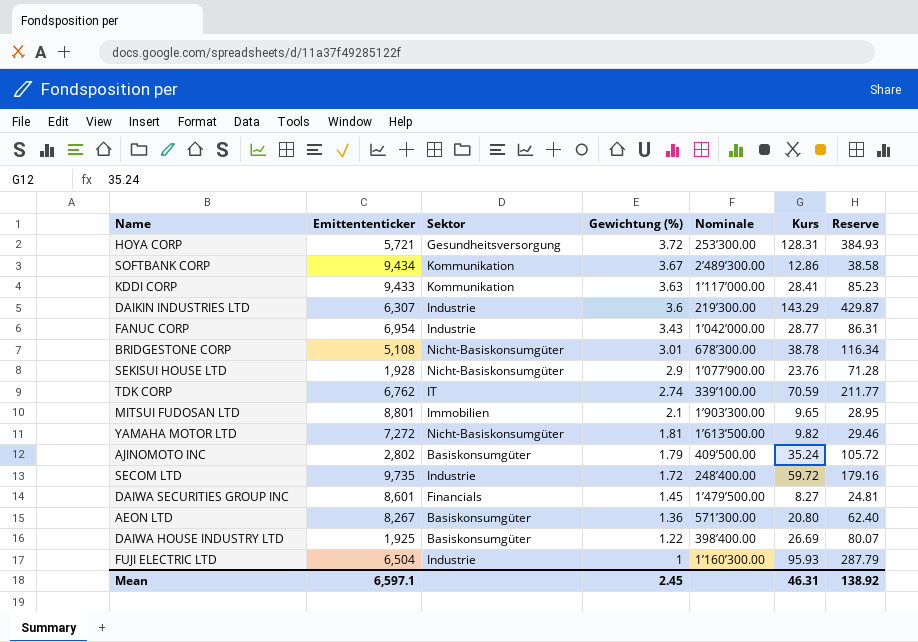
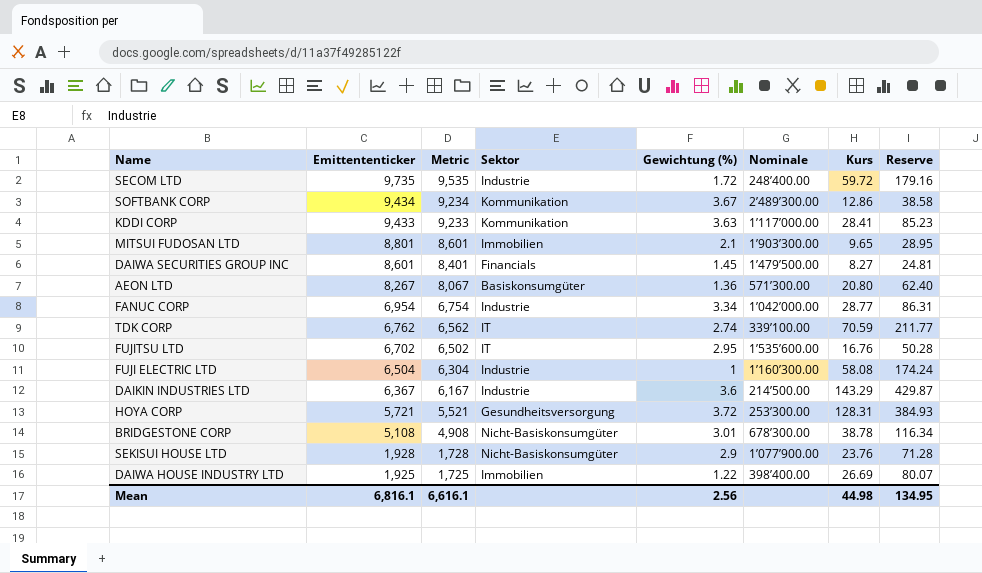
row order: Gewichtung (%) descending -> Emittententicker descending
column Metric | formula: none -> [Emittententicker] - 200
row YAMAHA MOTOR LTD: 7,272 | Nicht-Basiskonsumgüter | 1.81 | 1’613’500.00 | 9.82 | 29.46 -> none
row AJINOMOTO INC: 2,802 | Basiskonsumgüter | 1.79 | 409’500.00 | 35.24 | 105.72 -> none
FANUC CORP | Gewichtung (%): 3.43 -> 3.34
row FUJITSU LTD: none -> 6,702 | 6,502 | IT | 2.95 | 1’535’600.00 | 16.76 | 50.28
FUJI ELECTRIC LTD | Kurs: 95.93 -> 58.08
FUJI ELECTRIC LTD | Reserve: 287.79 -> 174.24
DAIKIN INDUSTRIES LTD | Emittententicker: 6,307 -> 6,367
DAIKIN INDUSTRIES LTD | Nominale: 219’300.00 -> 214’500.00
DAIWA HOUSE INDUSTRY LTD | Sektor: Basiskonsumgüter -> Immobilien
Mean | Emittententicker: 6,597.1 -> 6,816.1
Mean | Gewichtung (%): 2.45 -> 2.56
Mean | Kurs: 46.31 -> 44.98
Mean | Reserve: 138.92 -> 134.95

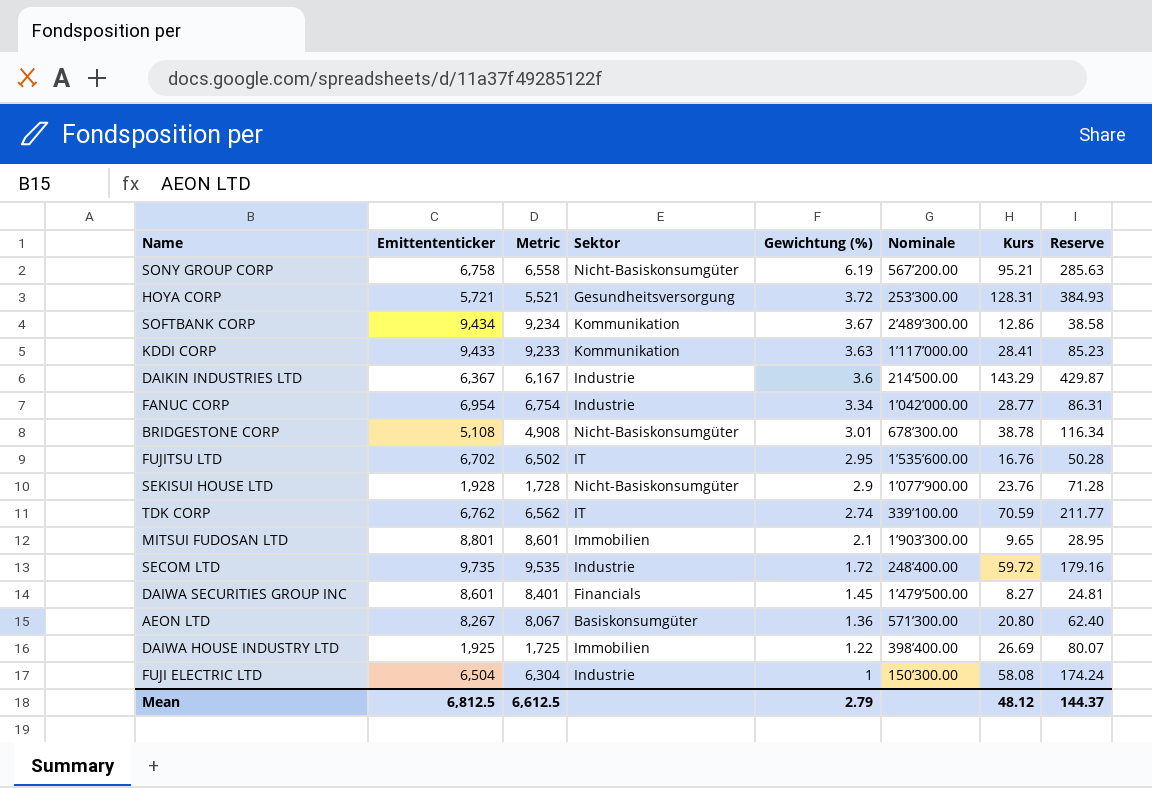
row order: Emittententicker descending -> Gewichtung (%) descending
row SONY GROUP CORP: none -> 6,758 | 6,558 | Nicht-Basiskonsumgüter | 6.19 | 567’200.00 | 95.21 | 285.63
FUJI ELECTRIC LTD | Nominale: 1’160’300.00 -> 150’300.00
Mean | Emittententicker: 6,816.1 -> 6,812.5
Mean | Metric: 6,616.1 -> 6,612.5
Mean | Gewichtung (%): 2.56 -> 2.79
Mean | Kurs: 44.98 -> 48.12
Mean | Reserve: 134.95 -> 144.37

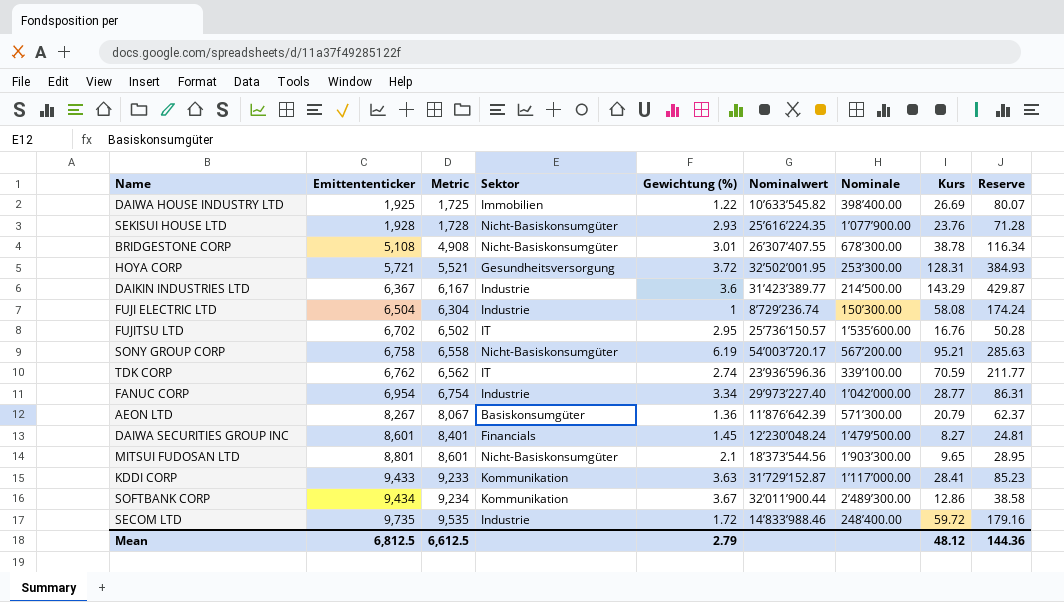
row order: Gewichtung (%) descending -> Emittententicker ascending
column Nominalwert | position: none -> 6
SEKISUI HOUSE LTD | Gewichtung (%): 2.9 -> 2.93
AEON LTD | Kurs: 20.80 -> 20.79
AEON LTD | Reserve: 62.40 -> 62.37
MITSUI FUDOSAN LTD | Sektor: Immobilien -> Nicht-Basiskonsumgüter
Mean | Reserve: 144.37 -> 144.36

